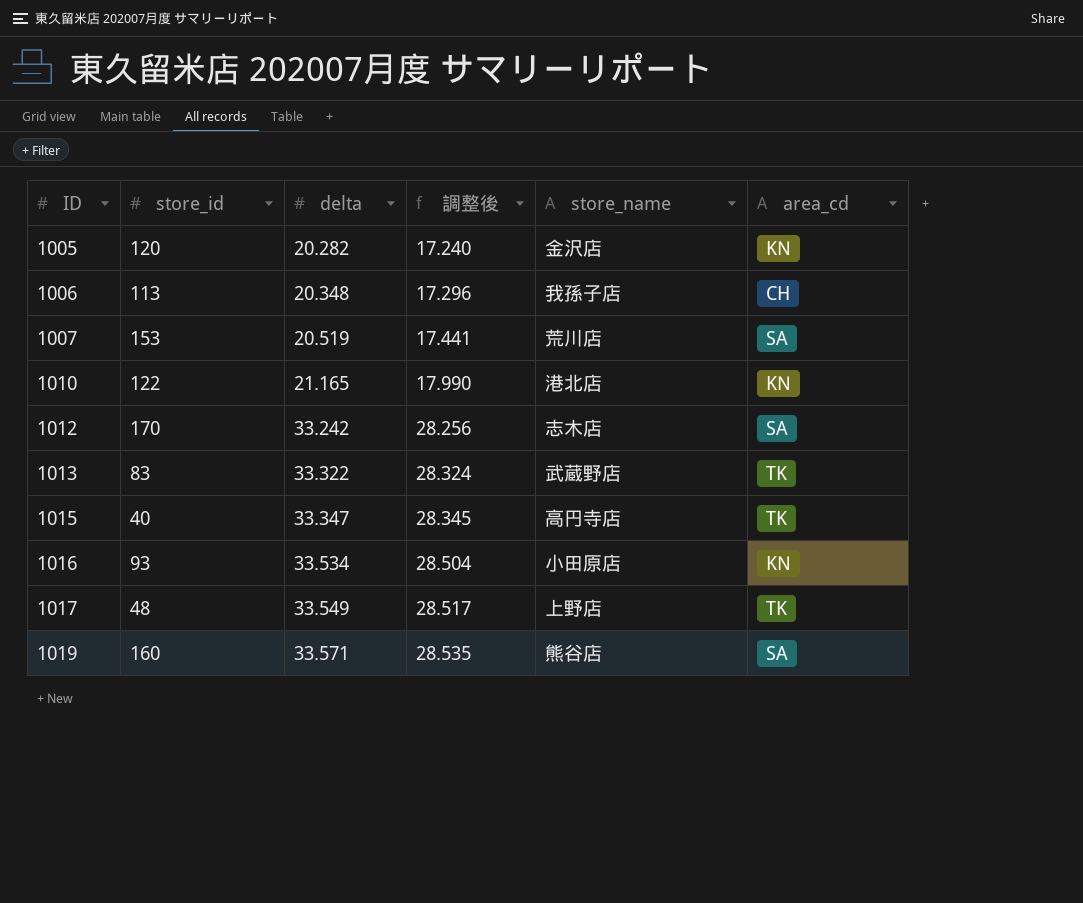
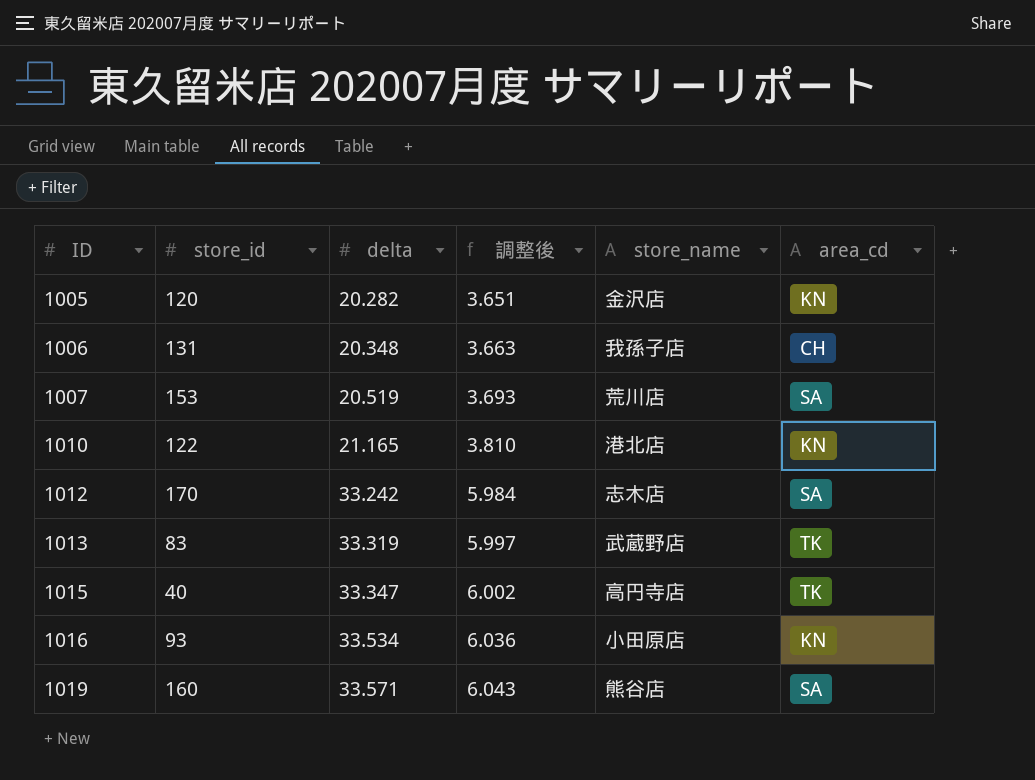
column 調整後 | formula: [delta] * 0.85 -> [delta] * 0.18
row 1017: 48 | 33.549 | 28.517 | 上野店 | TK -> none
1006 | store_id: 113 -> 131
1013 | delta: 33.322 -> 33.319

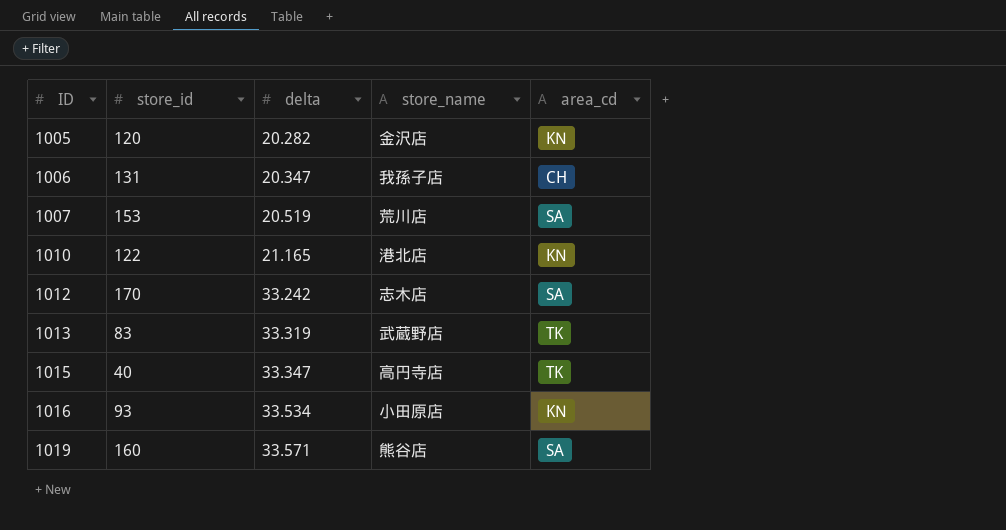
column 調整後 | formula: [delta] * 0.18 -> none
1006 | delta: 20.348 -> 20.347

